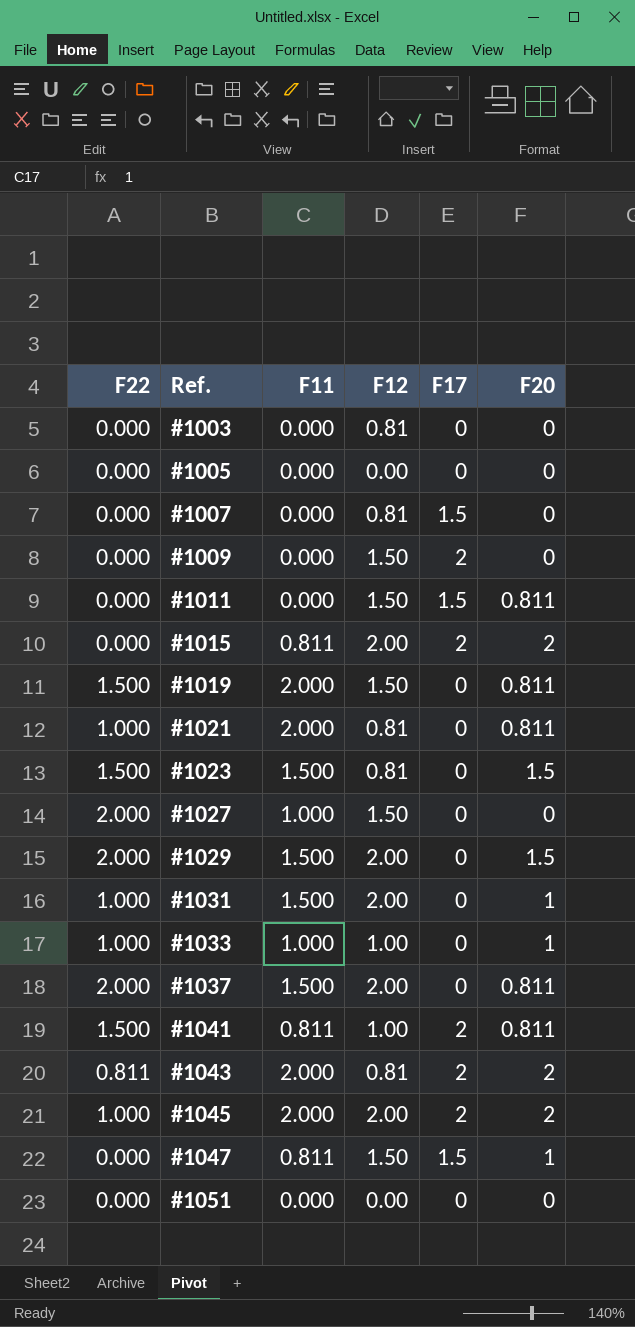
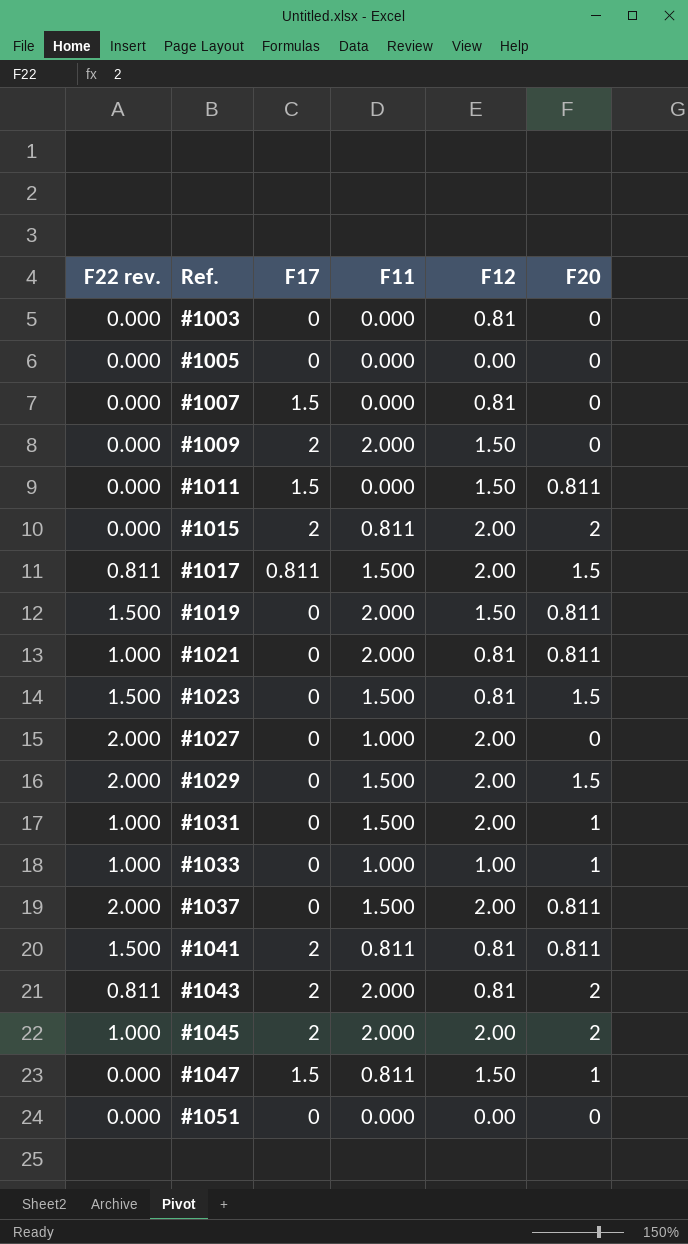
column name: F22 -> F22 rev.
column F17 | position: 5 -> 3
#1009 | F11: 0.000 -> 2.000
row #1017: none -> 0.811 | 0.811 | 1.500 | 2.00 | 1.5
#1027 | F12: 1.50 -> 2.00
#1041 | F12: 1.00 -> 0.81

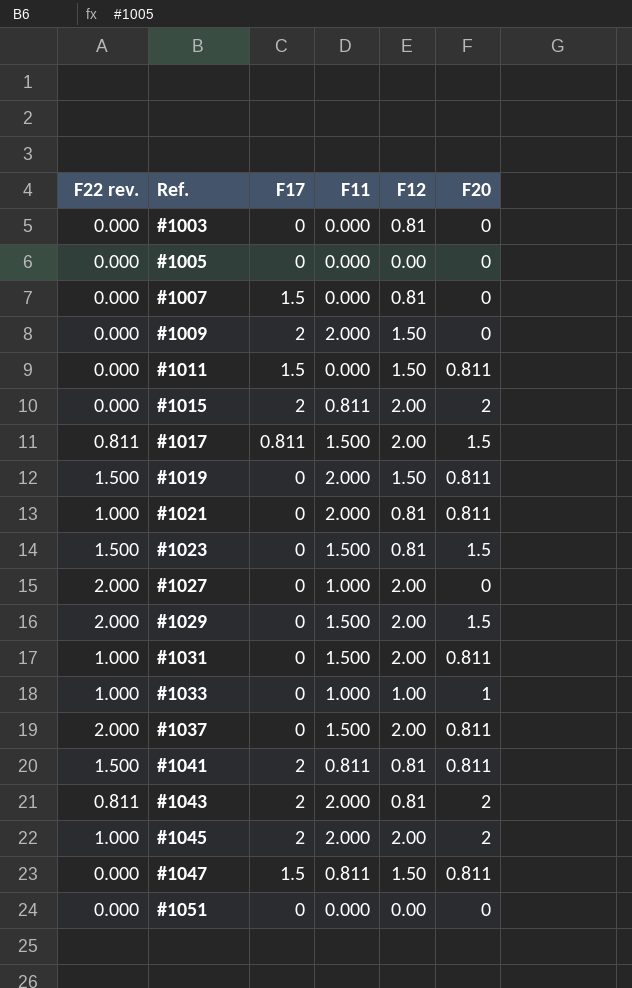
#1031 | F20: 1 -> 0.811
#1047 | F20: 1 -> 0.811

